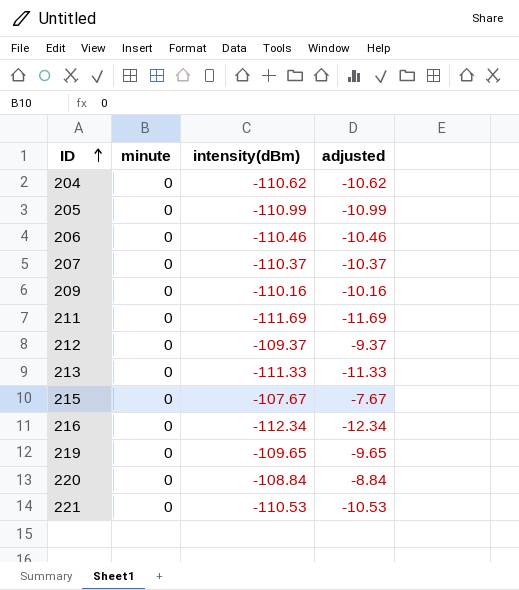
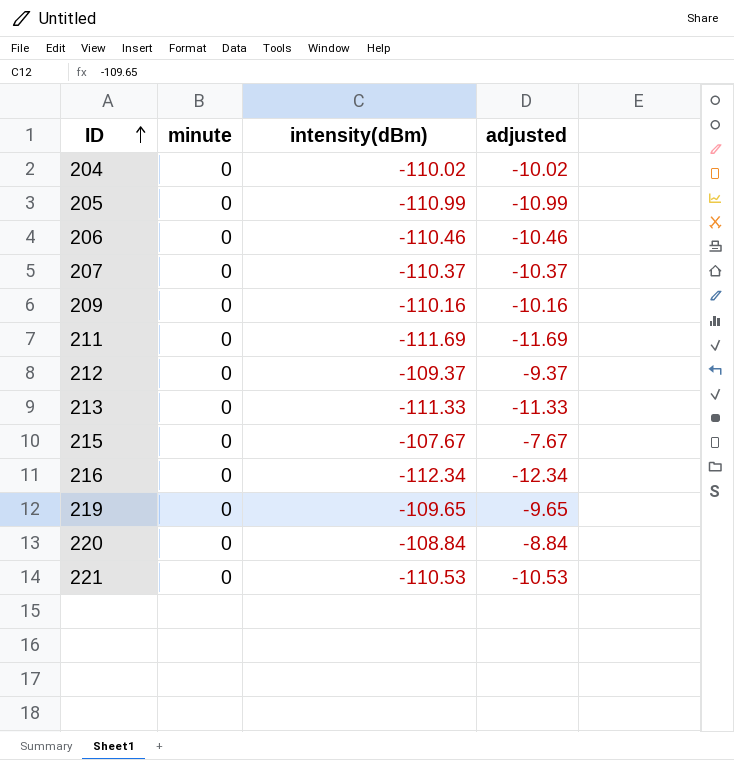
204 | intensity(dBm): -110.62 -> -110.02
204 | adjusted: -10.62 -> -10.02

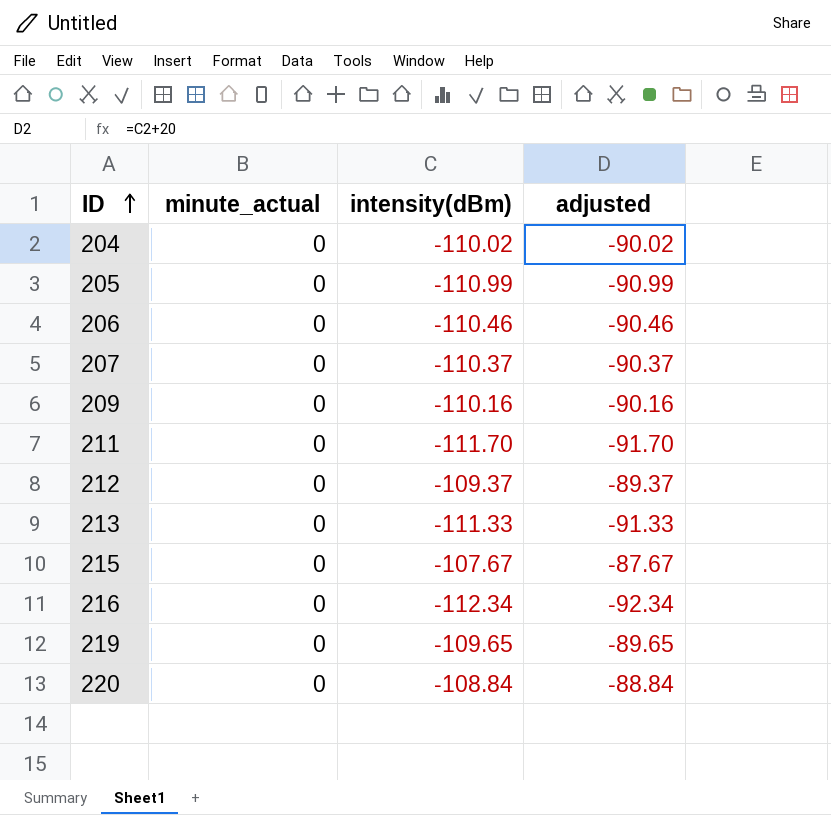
column name: minute -> minute_actual
column adjusted | formula: [intensity(dBm)] + 100 -> [intensity(dBm)] + 20
row 221: 0 | -110.53 | -10.53 -> none
211 | intensity(dBm): -111.69 -> -111.70

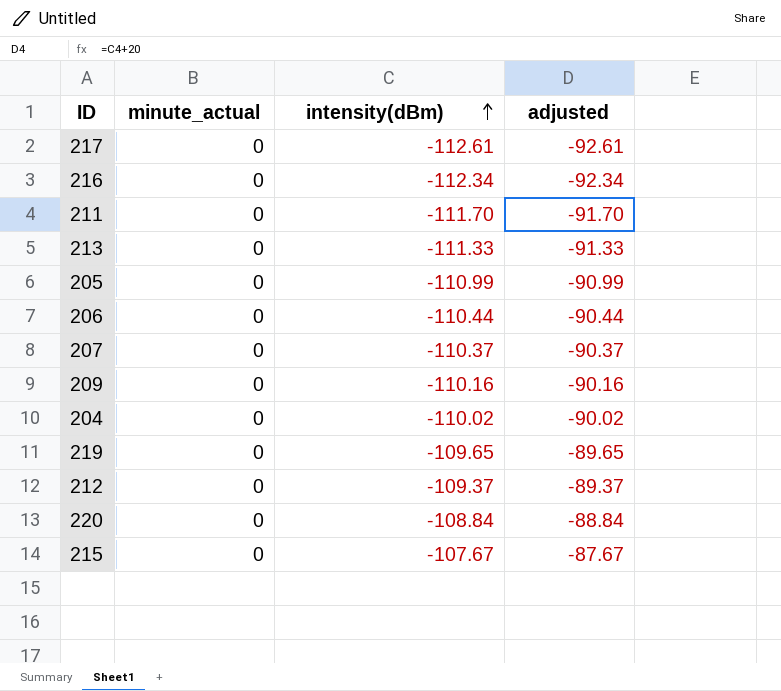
row order: ID ascending -> intensity(dBm) ascending
row 217: none -> 0 | -112.61 | -92.61
206 | intensity(dBm): -110.46 -> -110.44
206 | adjusted: -90.46 -> -90.44

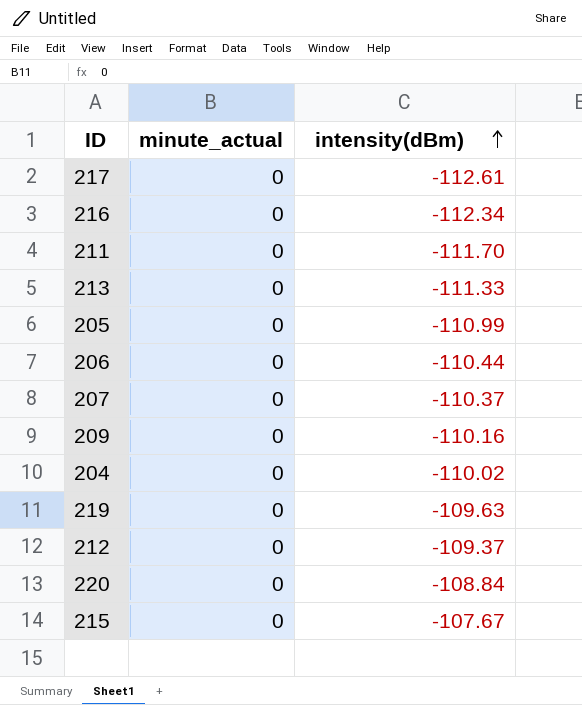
column adjusted | formula: [intensity(dBm)] + 20 -> none
219 | intensity(dBm): -109.65 -> -109.63

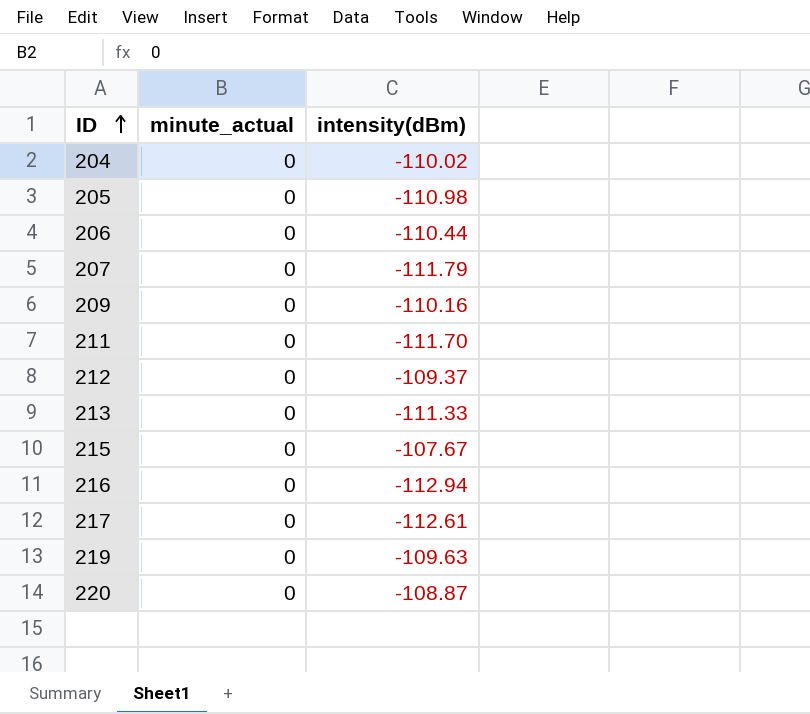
row order: intensity(dBm) ascending -> ID ascending
205 | intensity(dBm): -110.99 -> -110.98
207 | intensity(dBm): -110.37 -> -111.79
216 | intensity(dBm): -112.34 -> -112.94
220 | intensity(dBm): -108.84 -> -108.87

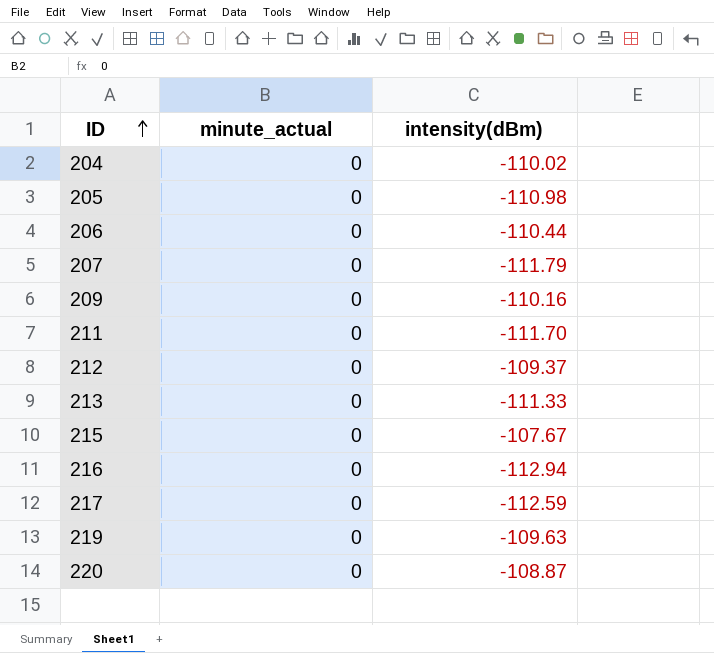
217 | intensity(dBm): -112.61 -> -112.59

